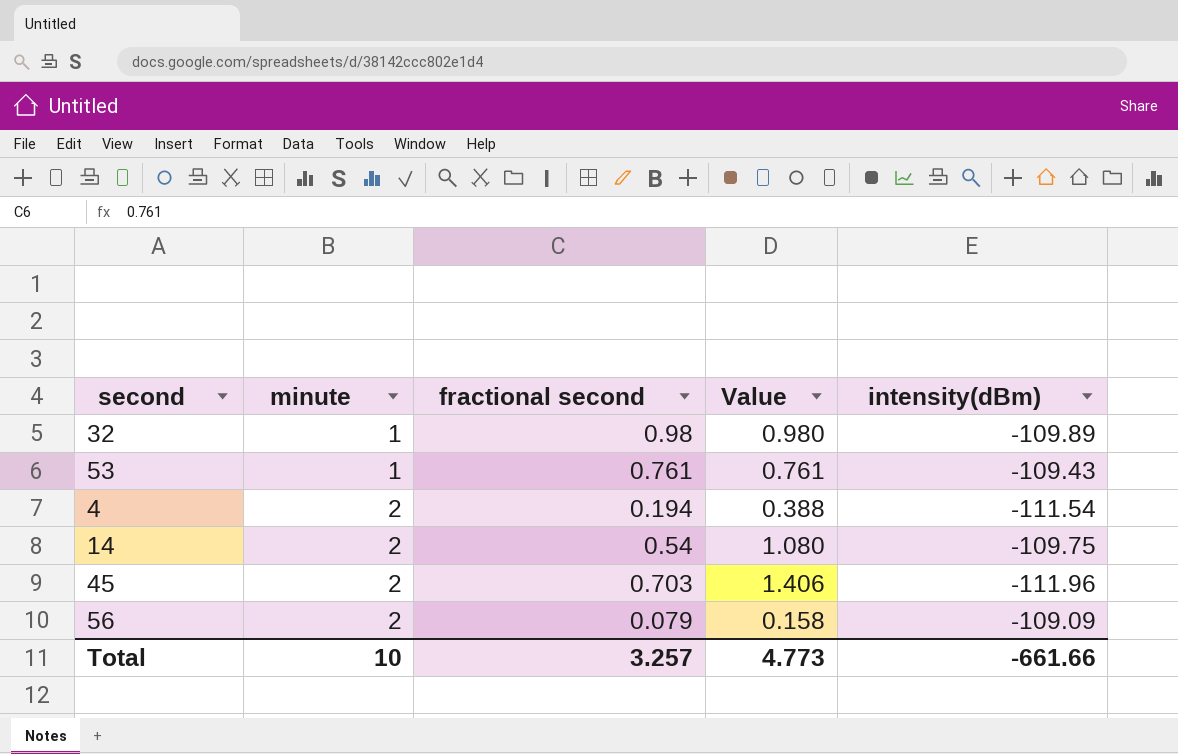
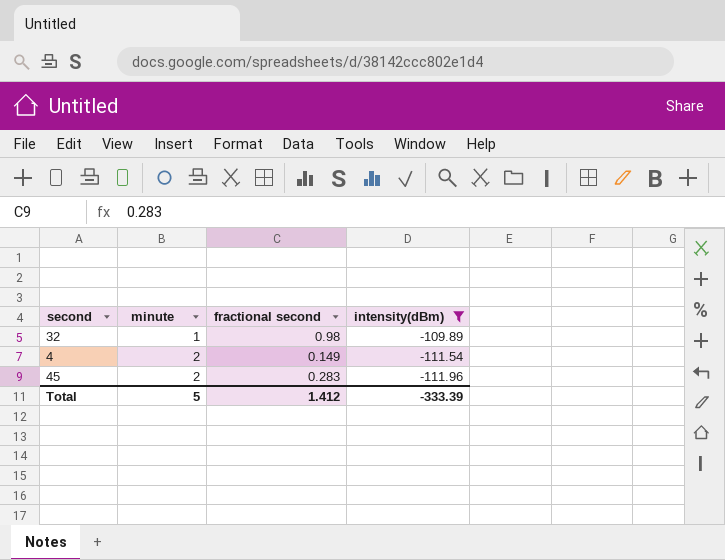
filter: none -> intensity(dBm) <= -109.89
column Value | formula: [minute] * [fractional second] -> none
4 | fractional second: 0.194 -> 0.149
45 | fractional second: 0.703 -> 0.283
Total | minute: 10 -> 5
Total | fractional second: 3.257 -> 1.412
Total | intensity(dBm): -661.66 -> -333.39

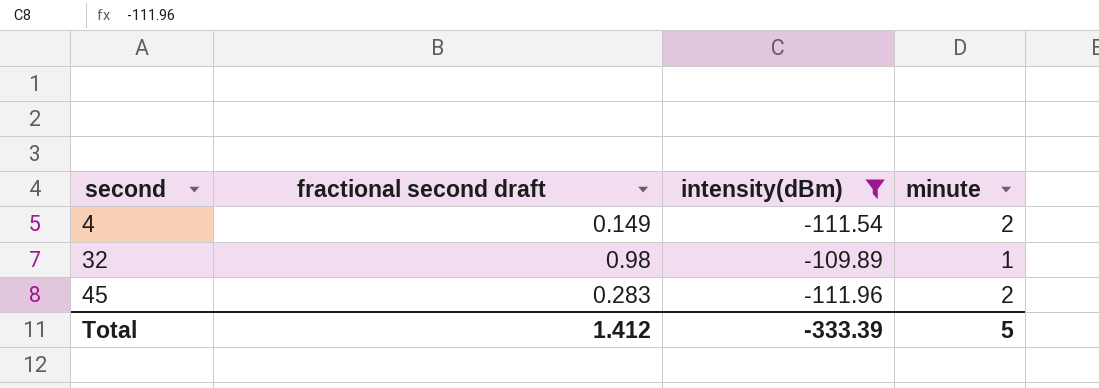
row order: minute ascending -> second ascending
column name: fractional second -> fractional second draft
column minute | position: 2 -> 4

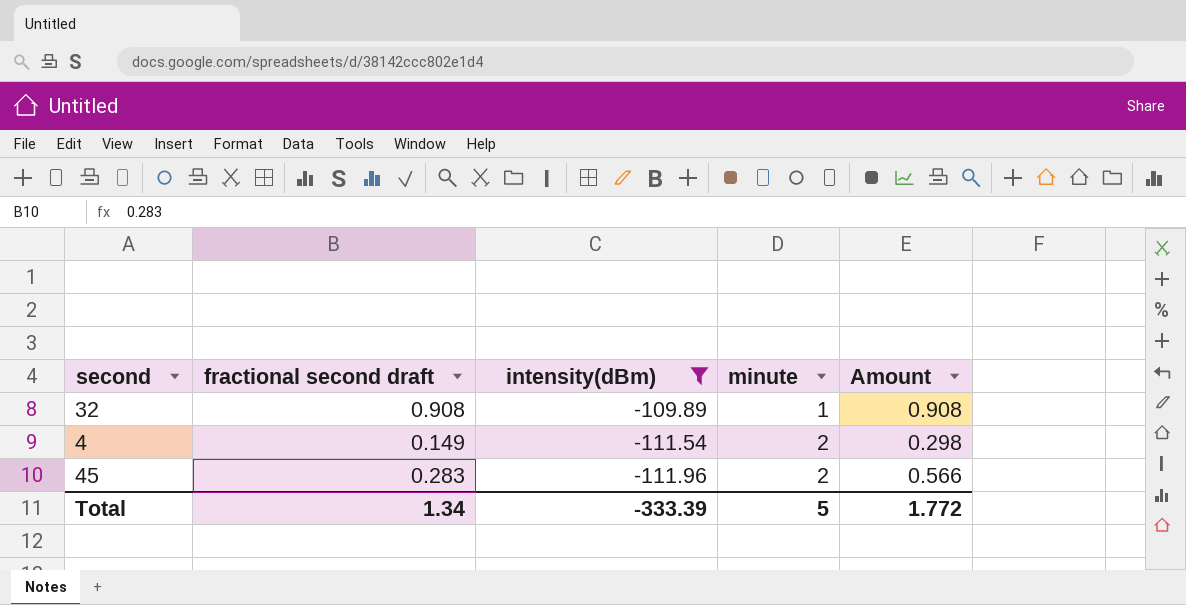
row order: second ascending -> intensity(dBm) descending
column Amount | formula: none -> [fractional second draft] * [minute]
32 | fractional second draft: 0.98 -> 0.908
Total | fractional second draft: 1.412 -> 1.34

